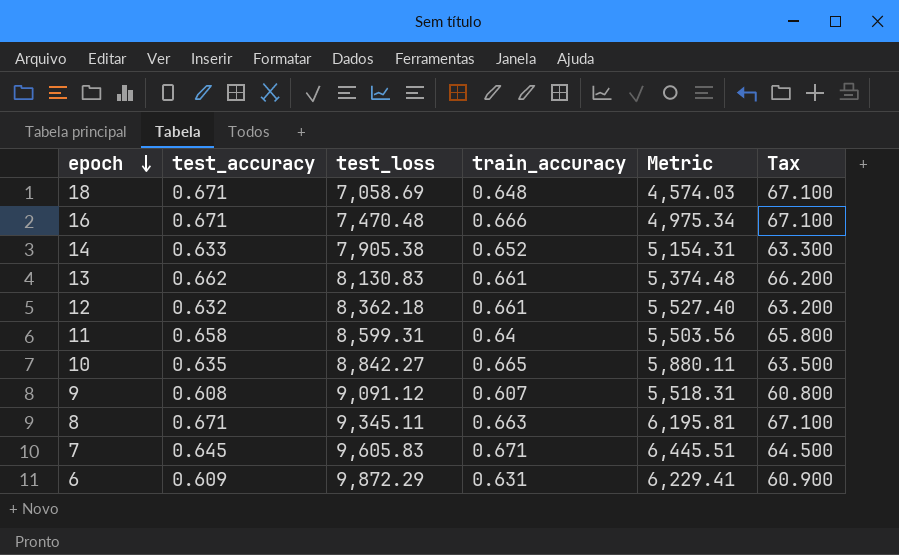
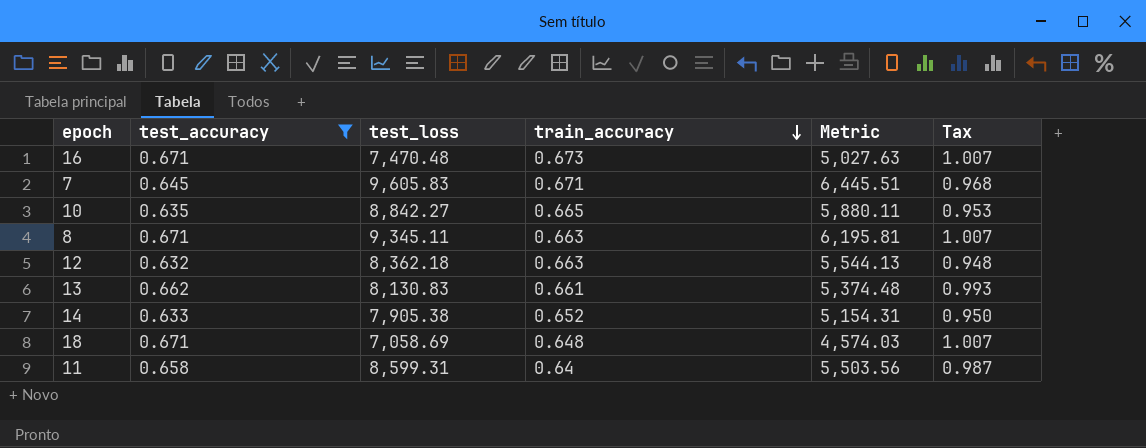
filter: none -> test_accuracy >= 0.632
row order: epoch descending -> train_accuracy descending
column Tax | formula: [test_accuracy] * 100 -> [test_accuracy] * 1.5
16 | train_accuracy: 0.666 -> 0.673
16 | Metric: 4,975.34 -> 5,027.63
12 | train_accuracy: 0.661 -> 0.663
12 | Metric: 5,527.40 -> 5,544.13

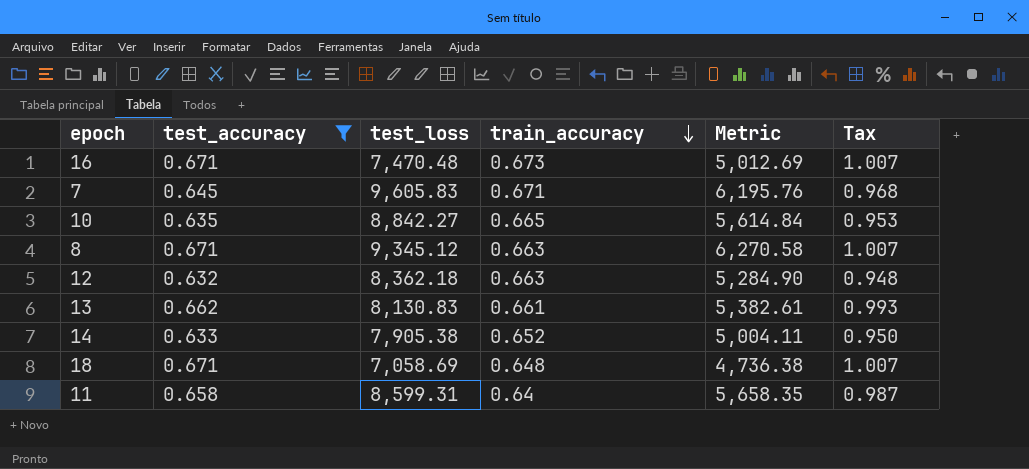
column Metric | formula: [test_loss] * [train_accuracy] -> [test_accuracy] * [test_loss]
8 | test_loss: 9,345.11 -> 9,345.12

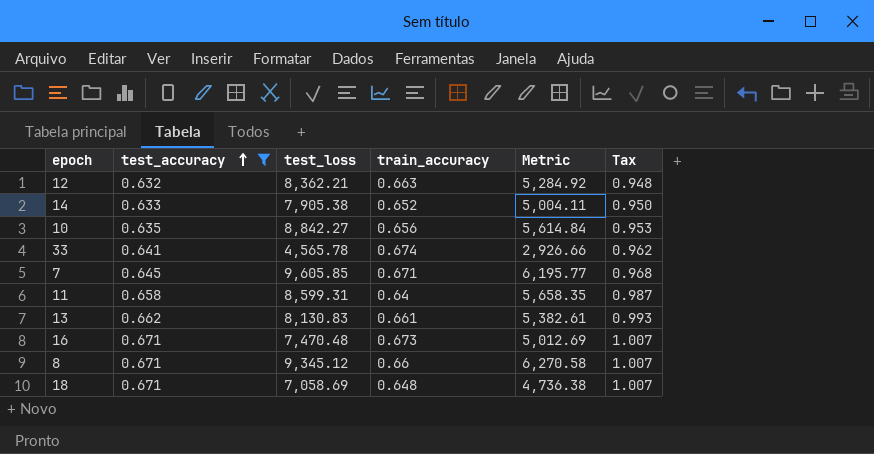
row order: train_accuracy descending -> test_accuracy ascending
12 | test_loss: 8,362.18 -> 8,362.21
12 | Metric: 5,284.90 -> 5,284.92
10 | train_accuracy: 0.665 -> 0.656
row 33: none -> 0.641 | 4,565.78 | 0.674 | 2,926.66 | 0.962
7 | test_loss: 9,605.83 -> 9,605.85
7 | Metric: 6,195.76 -> 6,195.77
8 | train_accuracy: 0.663 -> 0.66

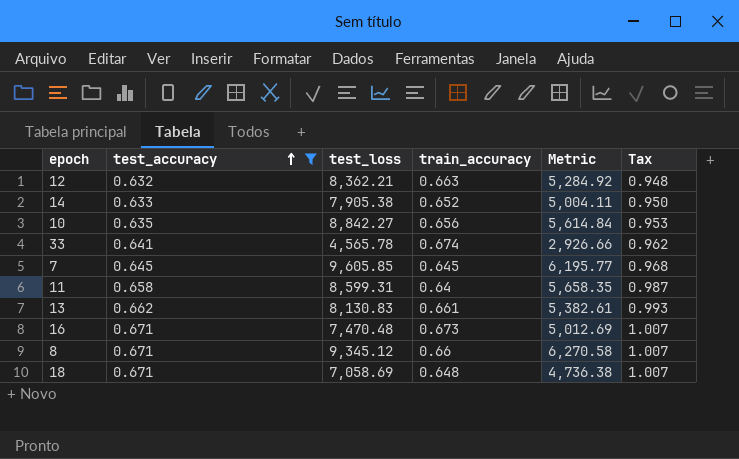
7 | train_accuracy: 0.671 -> 0.645

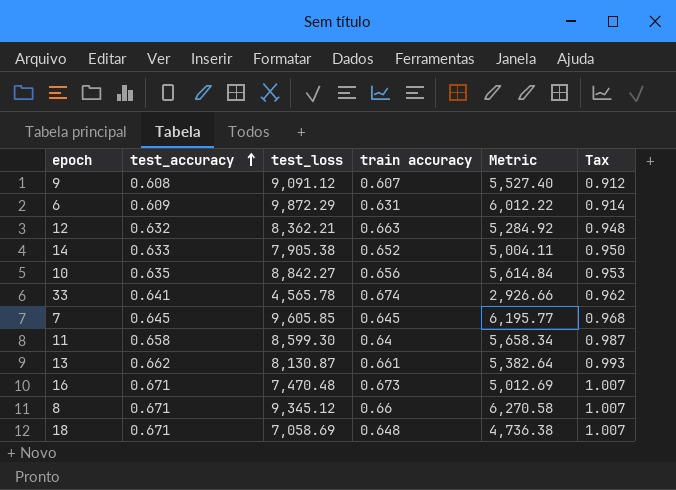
filter: test_accuracy >= 0.632 -> none
column name: train_accuracy -> train accuracy
11 | test_loss: 8,599.31 -> 8,599.30
11 | Metric: 5,658.35 -> 5,658.34
13 | test_loss: 8,130.83 -> 8,130.87
13 | Metric: 5,382.61 -> 5,382.64

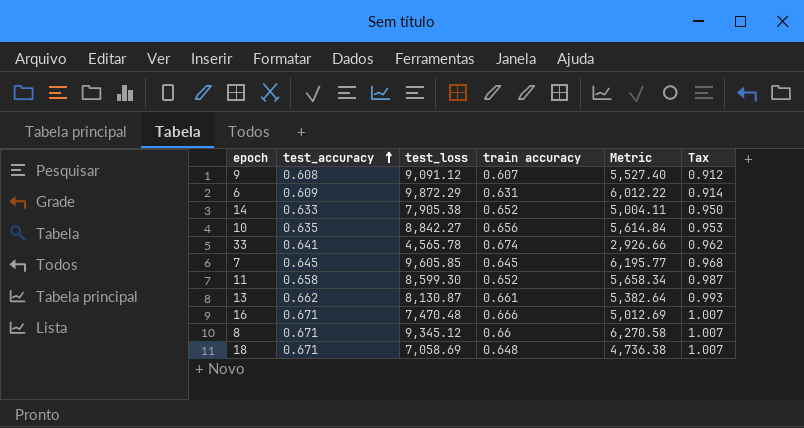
row 12: 0.632 | 8,362.21 | 0.663 | 5,284.92 | 0.948 -> none
11 | train accuracy: 0.64 -> 0.652
16 | train accuracy: 0.673 -> 0.666

